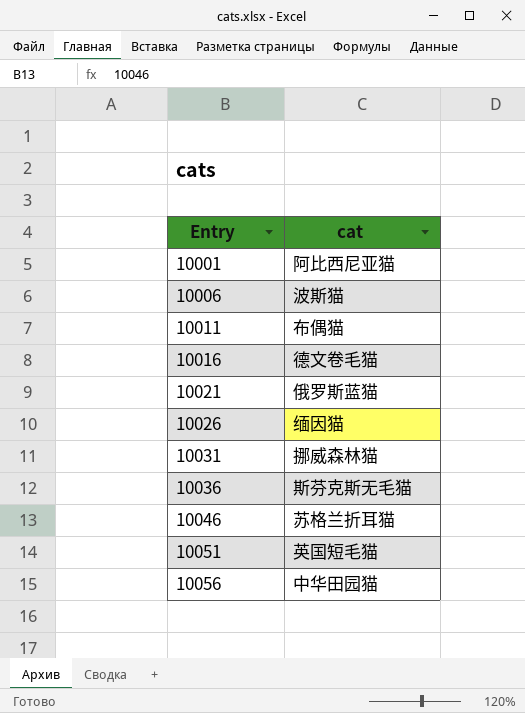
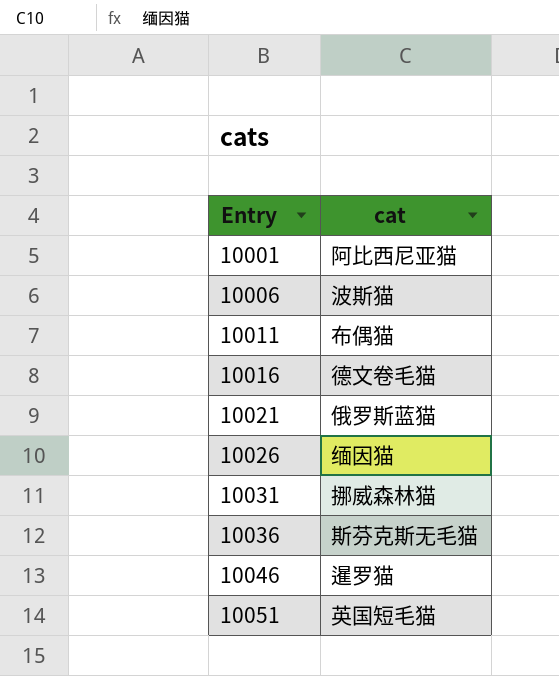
row 10056: 中华田园猫 -> none
10046 | cat: 苏格兰折耳猫 -> 暹罗猫

